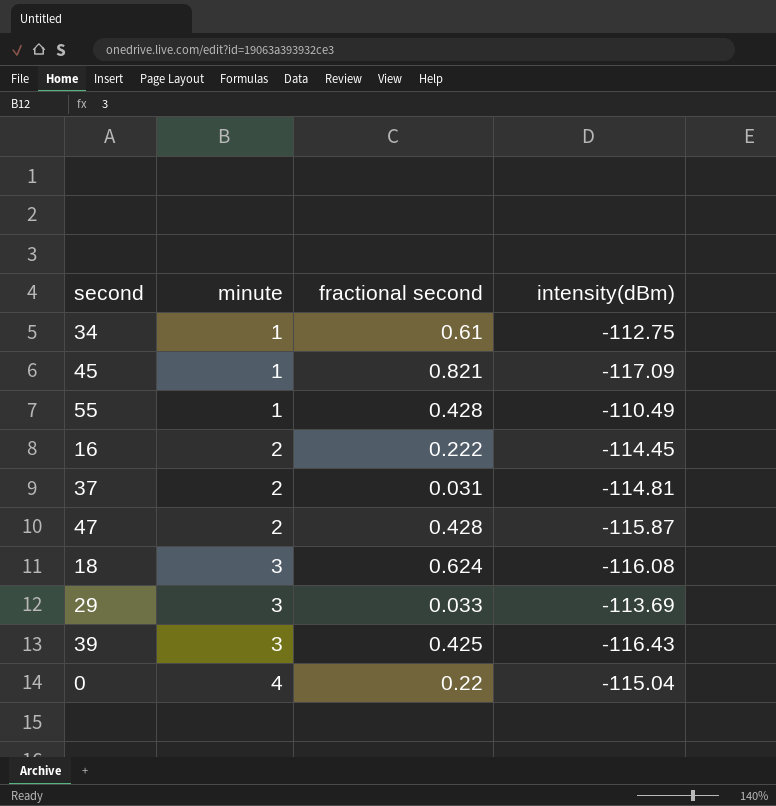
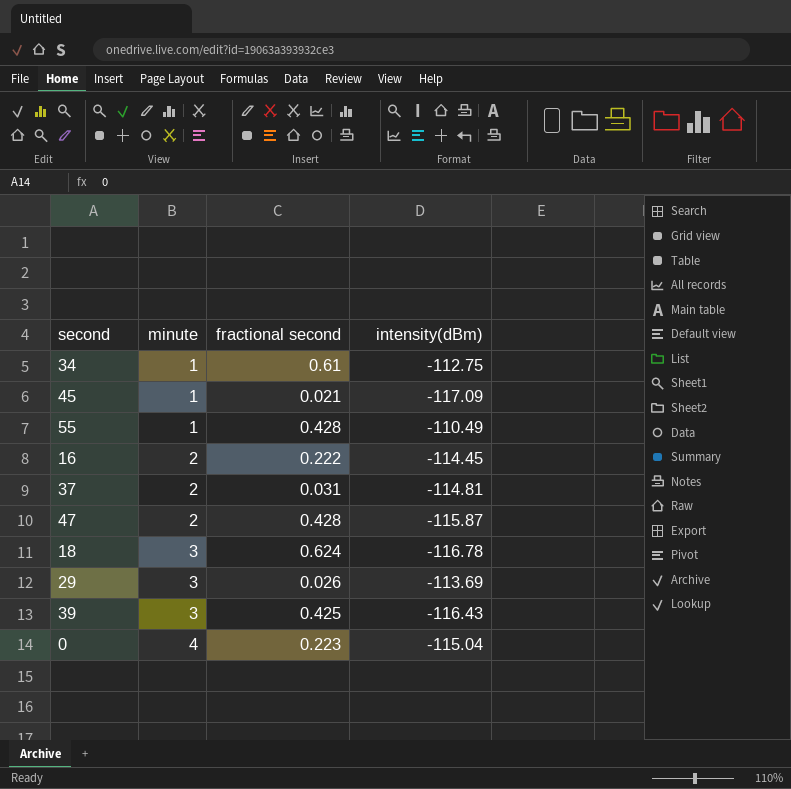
45 | fractional second: 0.821 -> 0.021
18 | intensity(dBm): -116.08 -> -116.78
29 | fractional second: 0.033 -> 0.026
0 | fractional second: 0.22 -> 0.223

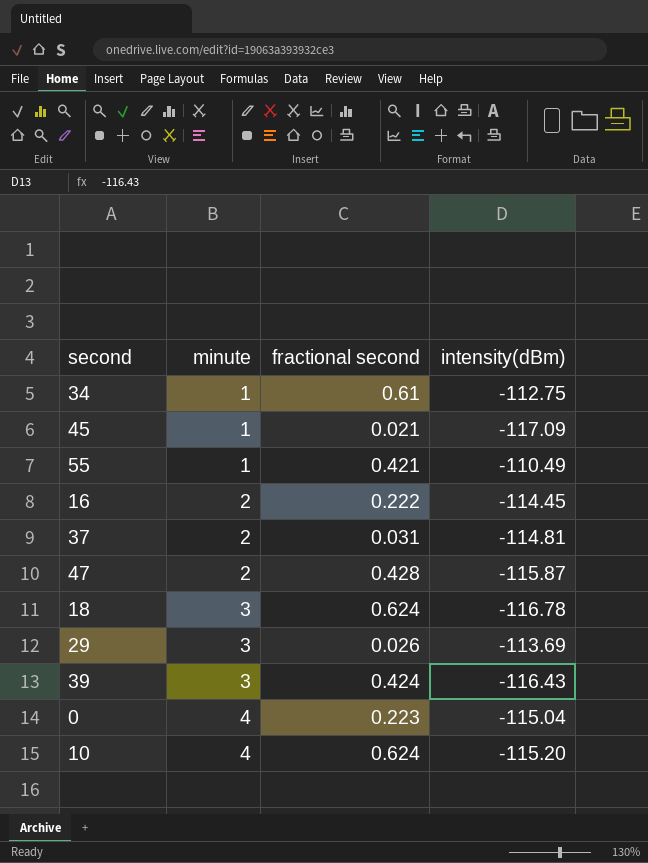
55 | fractional second: 0.428 -> 0.421
39 | fractional second: 0.425 -> 0.424
row 10: none -> 4 | 0.624 | -115.20

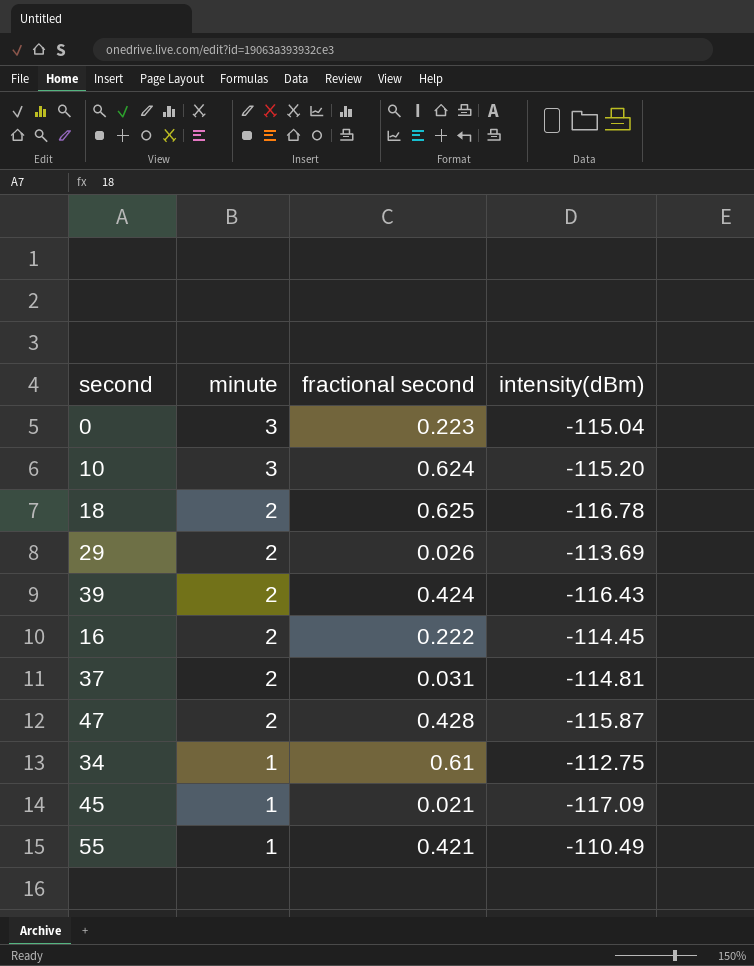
row order: minute ascending -> minute descending
0 | minute: 4 -> 3
10 | minute: 4 -> 3
18 | minute: 3 -> 2
18 | fractional second: 0.624 -> 0.625
29 | minute: 3 -> 2
39 | minute: 3 -> 2

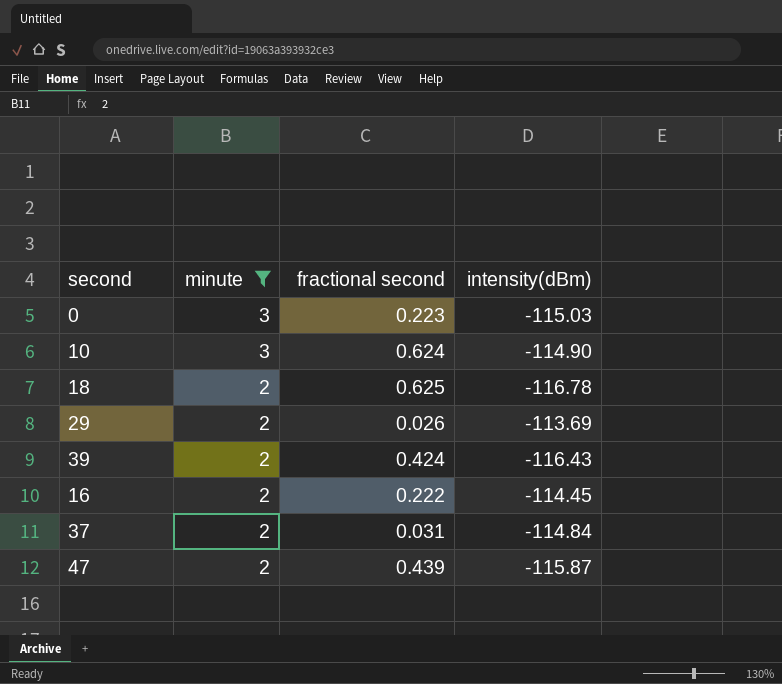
filter: none -> minute != 1
0 | intensity(dBm): -115.04 -> -115.03
10 | intensity(dBm): -115.20 -> -114.90
37 | intensity(dBm): -114.81 -> -114.84
47 | fractional second: 0.428 -> 0.439

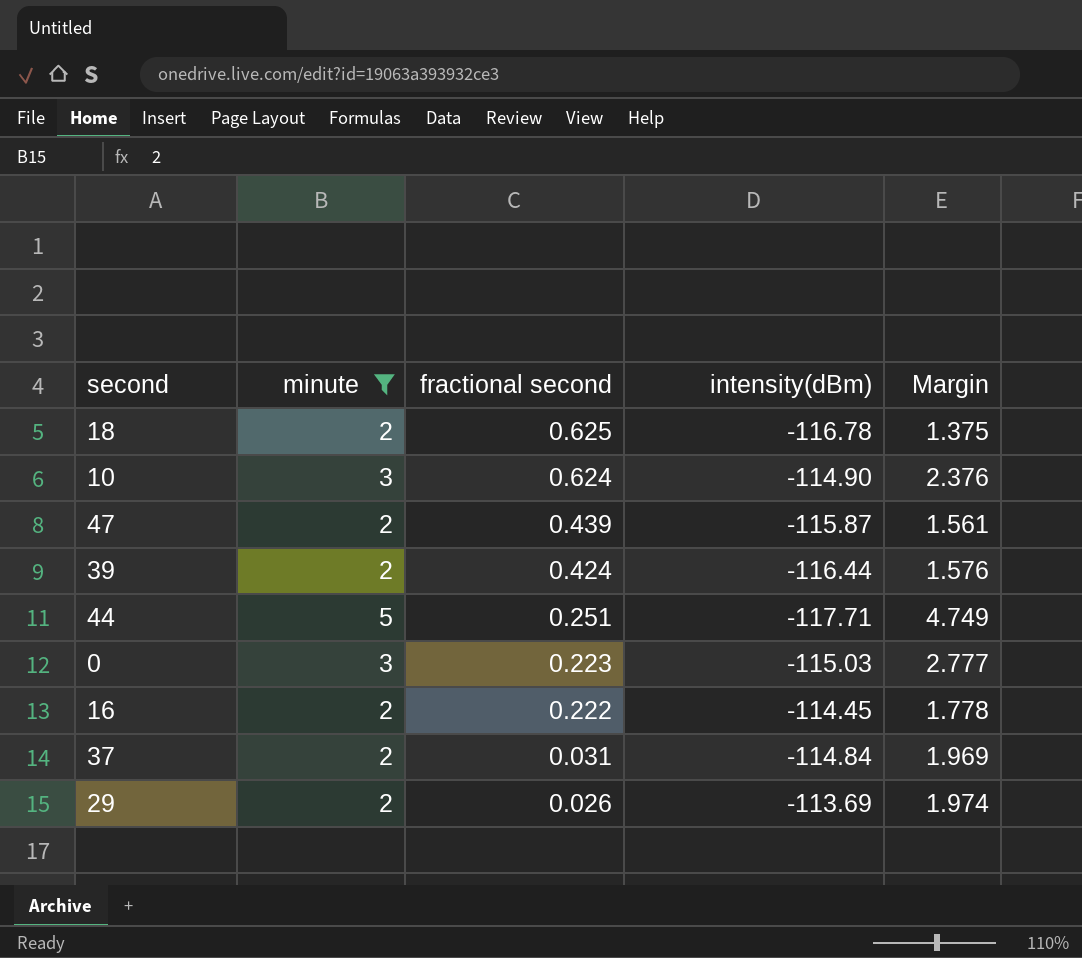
row order: minute descending -> fractional second descending
column Margin | formula: none -> [minute] - [fractional second]
39 | intensity(dBm): -116.43 -> -116.44
row 44: none -> 5 | 0.251 | -117.71 | 4.749

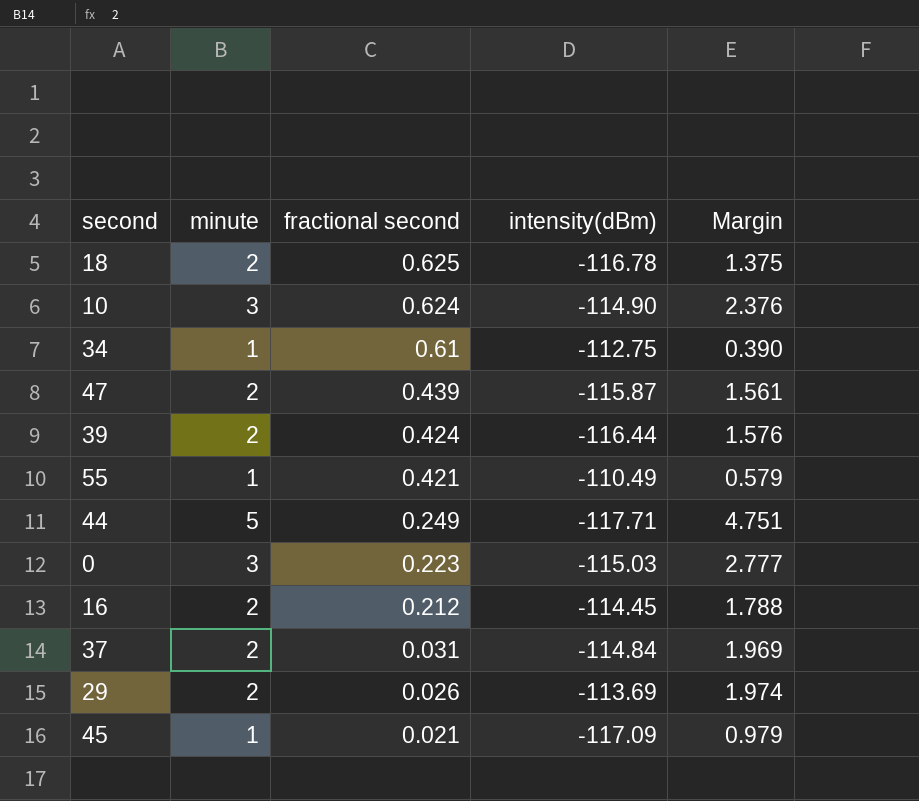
filter: minute != 1 -> none
44 | fractional second: 0.251 -> 0.249
44 | Margin: 4.749 -> 4.751
16 | fractional second: 0.222 -> 0.212
16 | Margin: 1.778 -> 1.788

